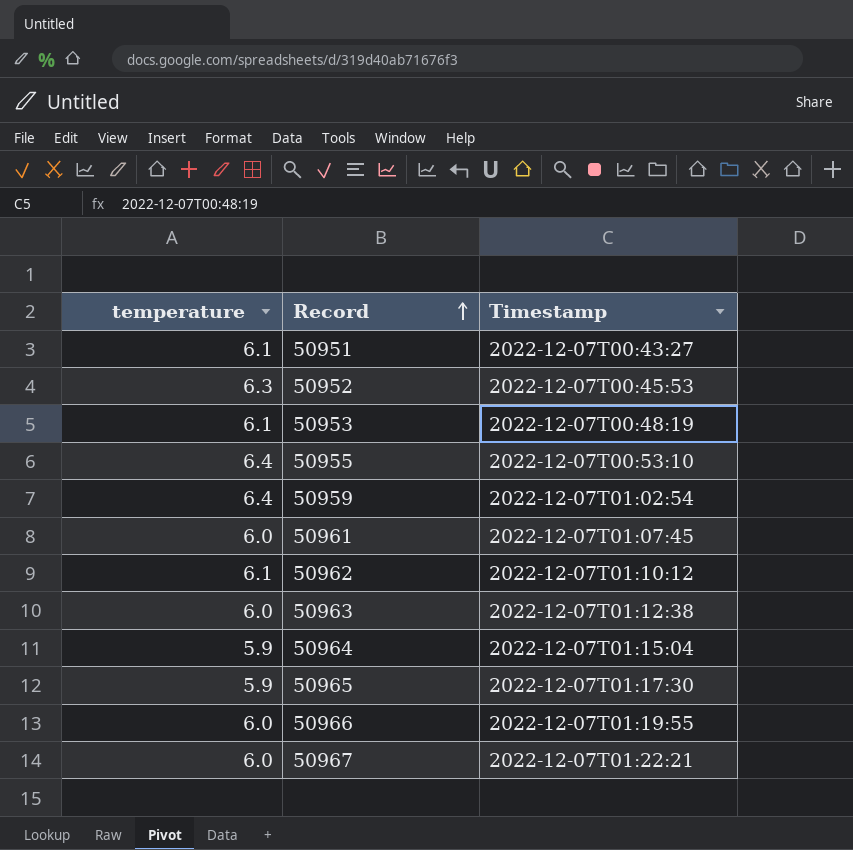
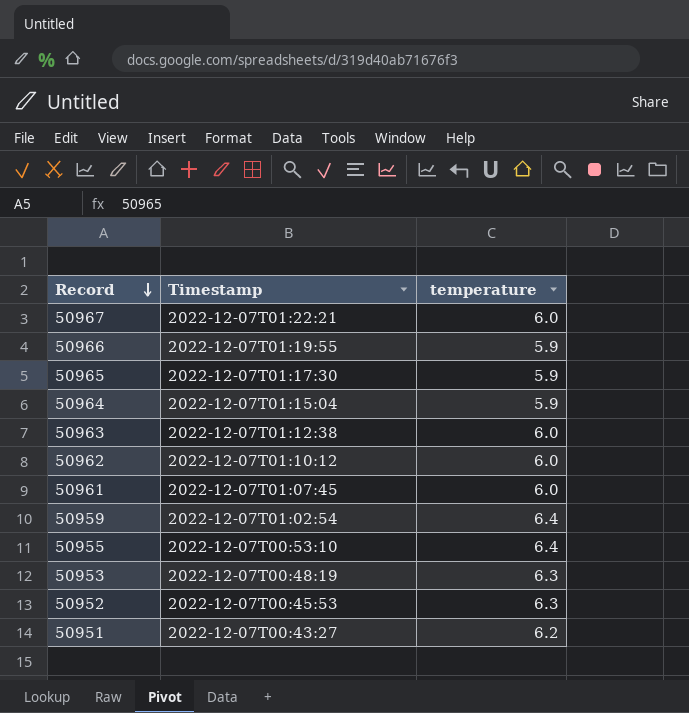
row order: Record ascending -> Record descending
column temperature | position: 1 -> 3
50966 | temperature: 6.0 -> 5.9
50962 | temperature: 6.1 -> 6.0
50953 | temperature: 6.1 -> 6.3
50951 | temperature: 6.1 -> 6.2

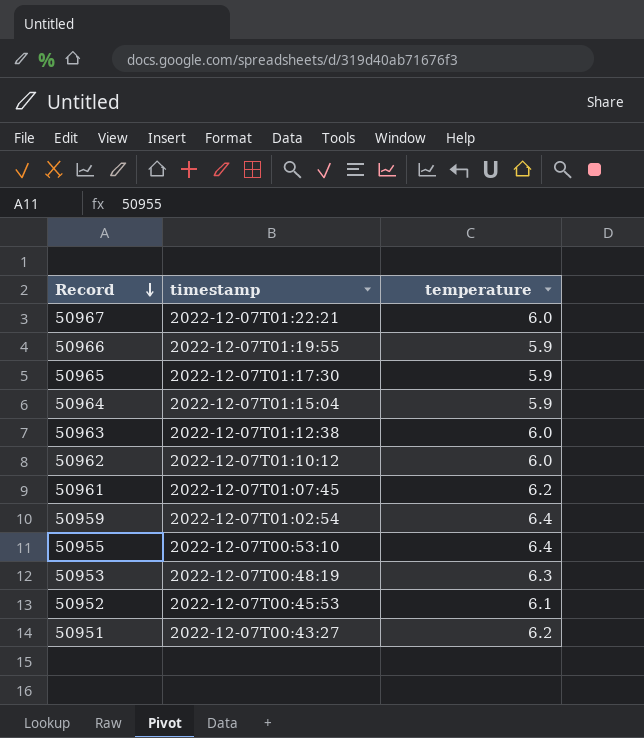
column name: Timestamp -> timestamp
50961 | temperature: 6.0 -> 6.2
50952 | temperature: 6.3 -> 6.1

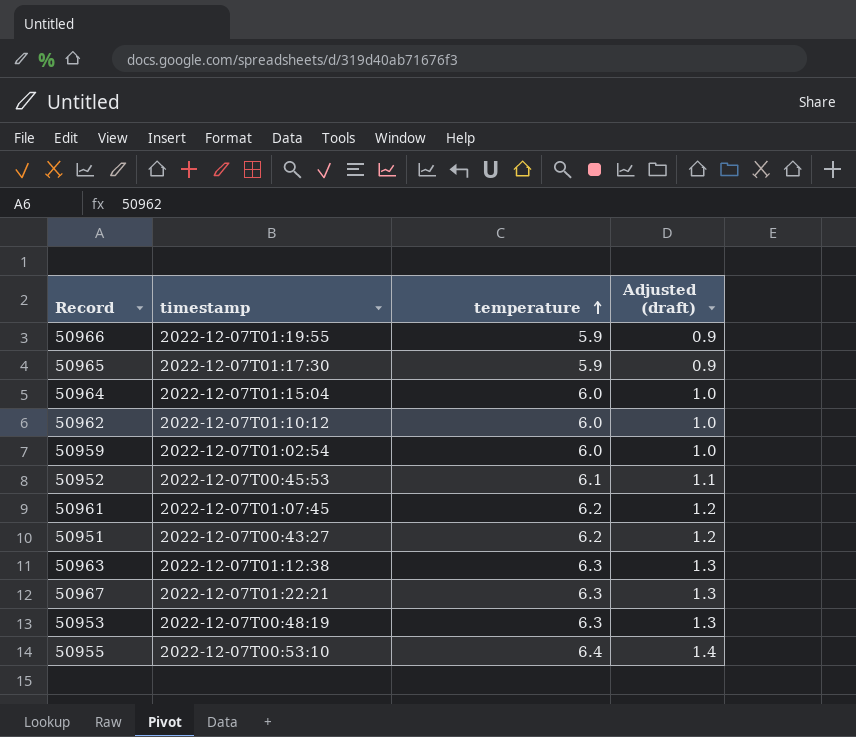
row order: Record descending -> temperature ascending
column Adjusted (draft) | formula: none -> [temperature] - 5
50964 | temperature: 5.9 -> 6.0
50959 | temperature: 6.4 -> 6.0
50963 | temperature: 6.0 -> 6.3
50967 | temperature: 6.0 -> 6.3

